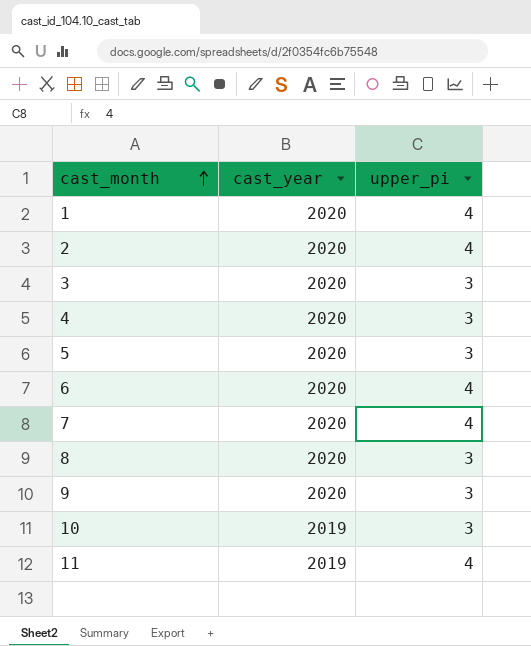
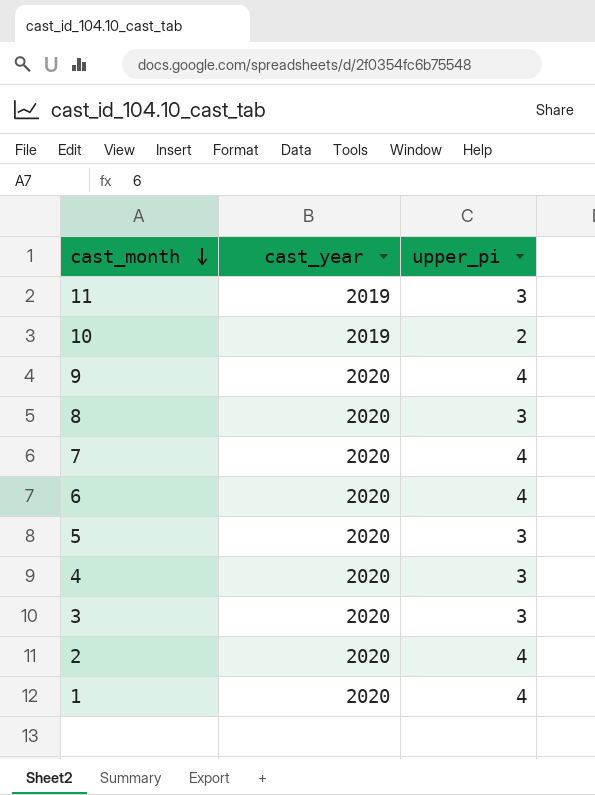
row order: cast_month ascending -> cast_month descending
11 | upper_pi: 4 -> 3
10 | upper_pi: 3 -> 2
9 | upper_pi: 3 -> 4

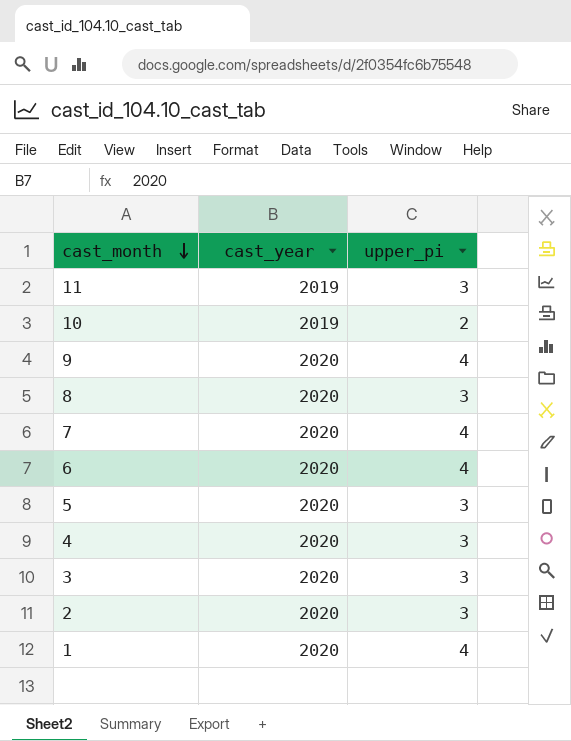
2 | upper_pi: 4 -> 3

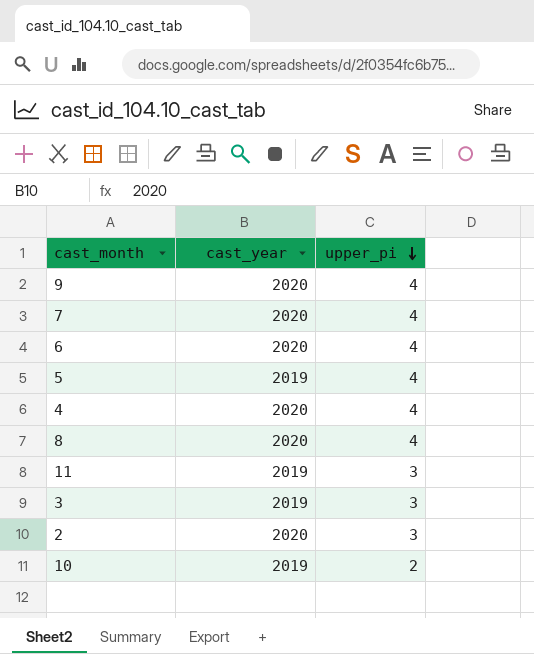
row order: cast_month descending -> upper_pi descending
row 1: 2020 | 4 -> none
5 | cast_year: 2020 -> 2019
5 | upper_pi: 3 -> 4
4 | upper_pi: 3 -> 4
8 | upper_pi: 3 -> 4
3 | cast_year: 2020 -> 2019

